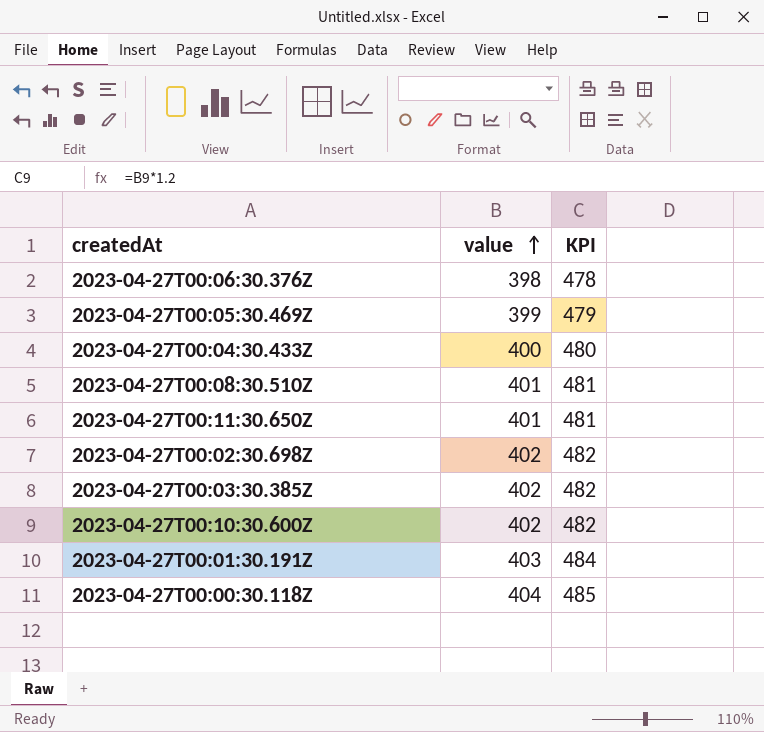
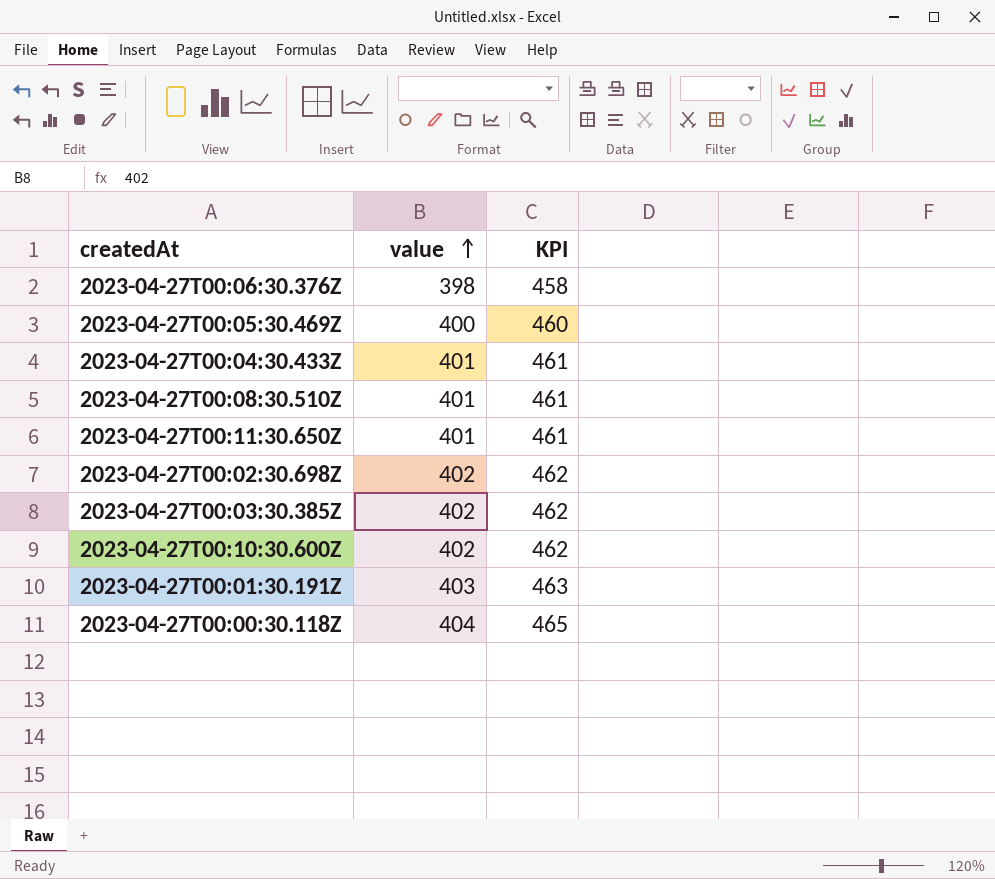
column KPI | formula: [value] * 1.2 -> [value] * 1.15
2023-04-27T00:05:30.469Z | value: 399 -> 400
2023-04-27T00:04:30.433Z | value: 400 -> 401

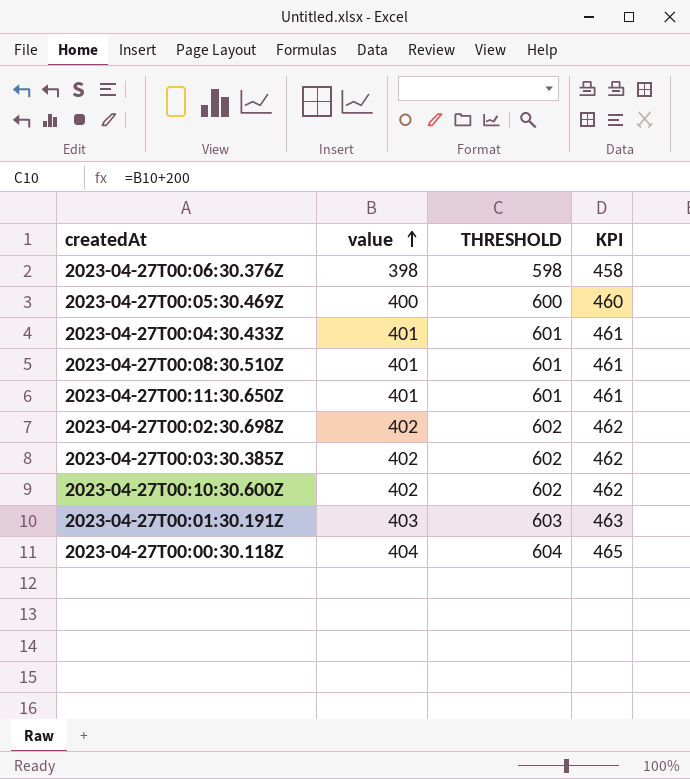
column THRESHOLD | formula: none -> [value] + 200

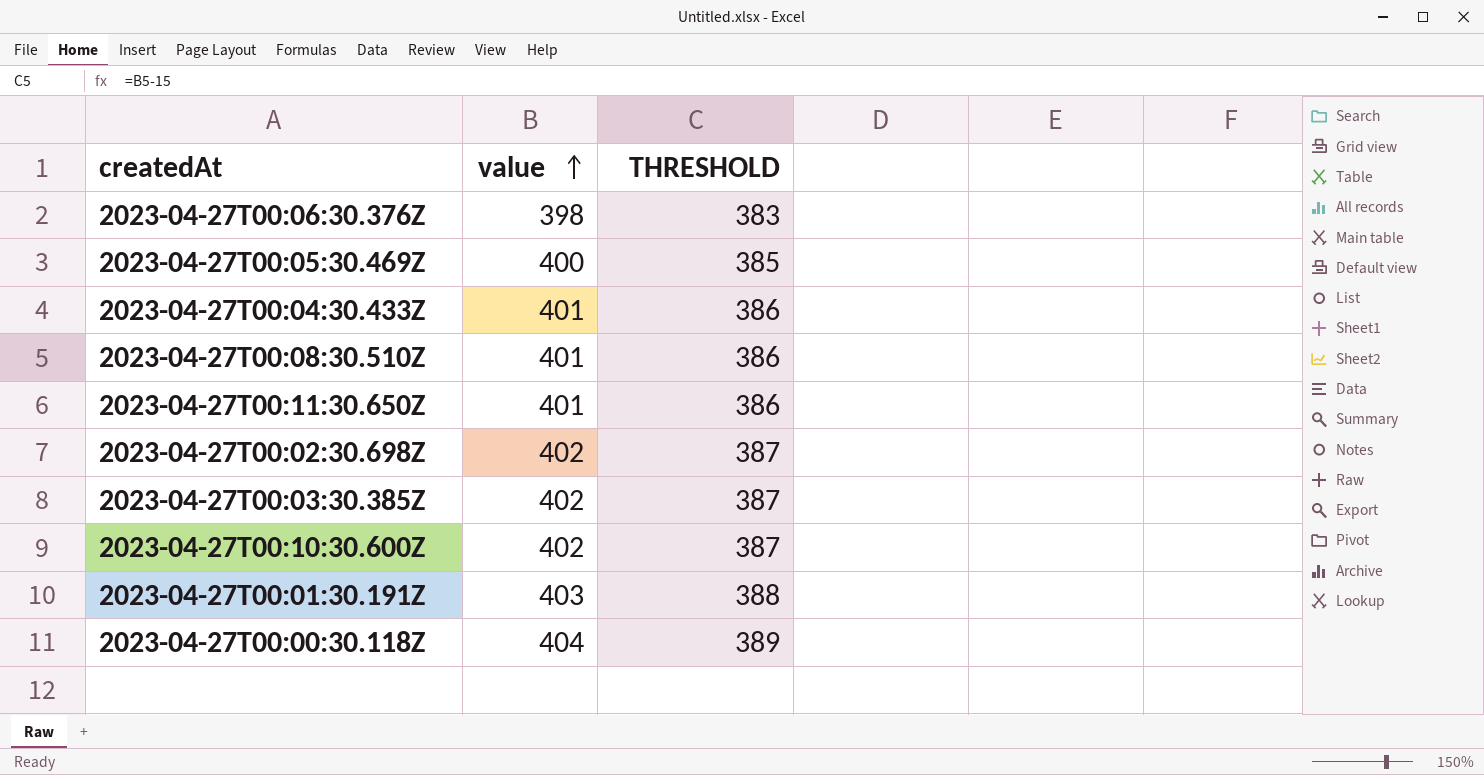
column KPI | formula: [value] * 1.15 -> none
column THRESHOLD | formula: [value] + 200 -> [value] - 15

